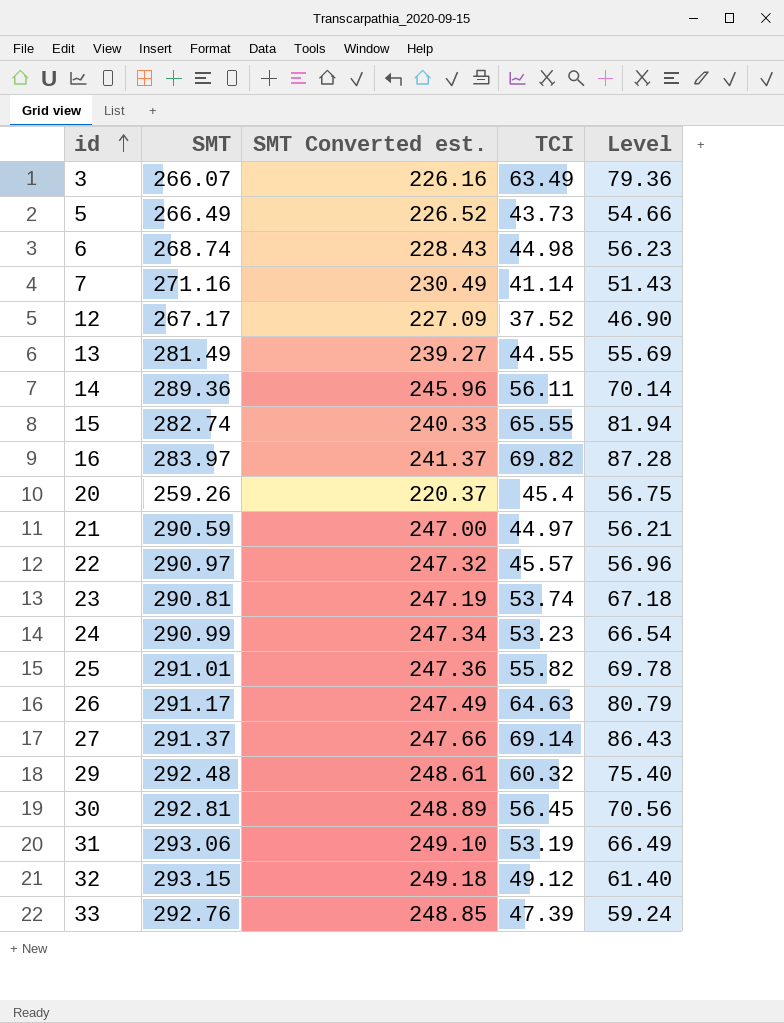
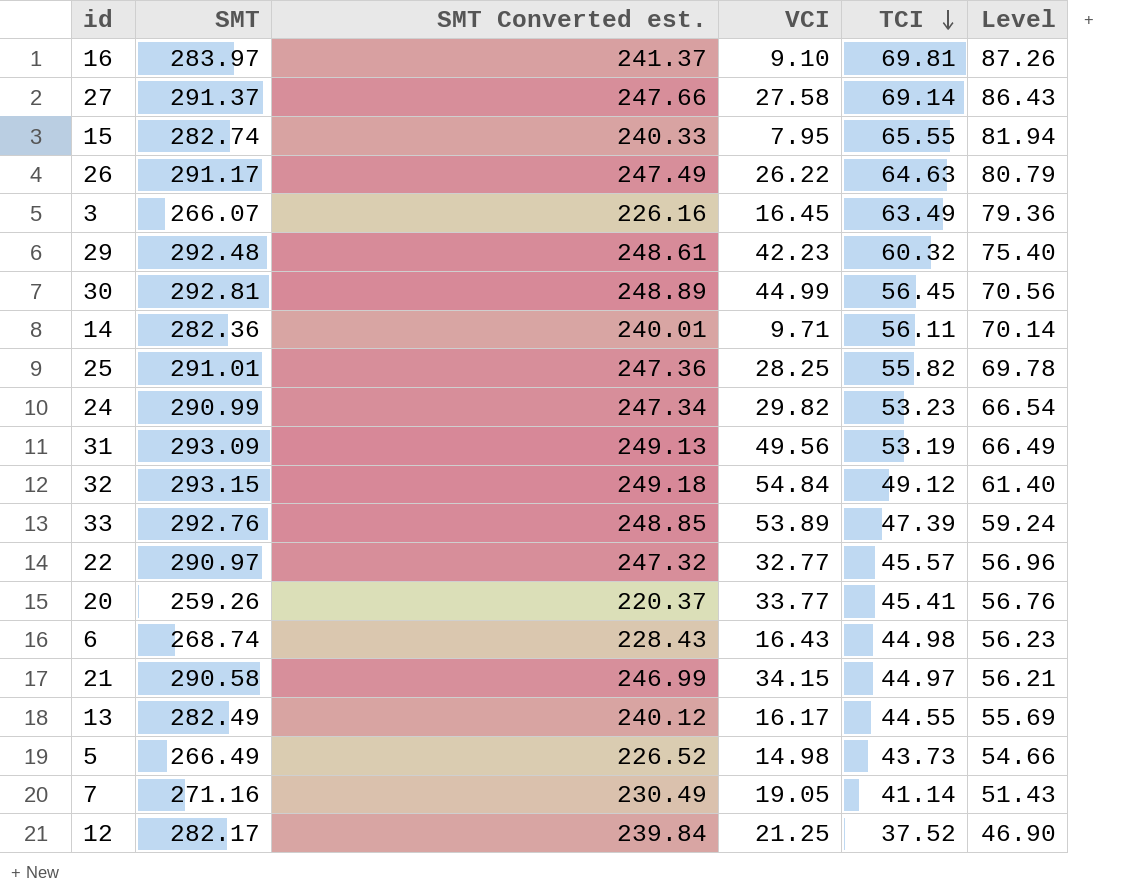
row order: id ascending -> TCI descending
column VCI | position: none -> 4
row 23: 290.81 | 247.19 | 53.74 | 67.18 -> none
16 | TCI: 69.82 -> 69.81
16 | Level: 87.28 -> 87.26
14 | SMT: 289.36 -> 282.36
14 | SMT Converted est.: 245.96 -> 240.01
31 | SMT: 293.06 -> 293.09
31 | SMT Converted est.: 249.10 -> 249.13
20 | TCI: 45.4 -> 45.41
20 | Level: 56.75 -> 56.76
21 | SMT: 290.59 -> 290.58
21 | SMT Converted est.: 247.00 -> 246.99
13 | SMT: 281.49 -> 282.49
13 | SMT Converted est.: 239.27 -> 240.12
12 | SMT: 267.17 -> 282.17
12 | SMT Converted est.: 227.09 -> 239.84

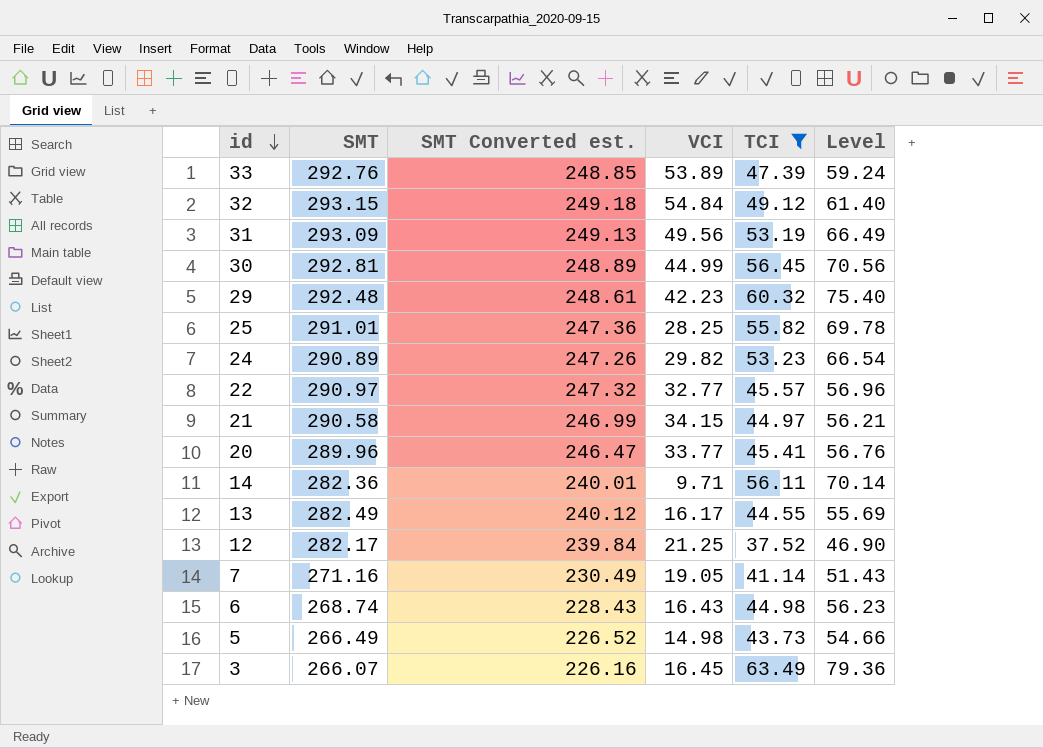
filter: none -> TCI <= 63.49
row order: TCI descending -> id descending
24 | SMT: 290.99 -> 290.89
24 | SMT Converted est.: 247.34 -> 247.26
20 | SMT: 259.26 -> 289.96
20 | SMT Converted est.: 220.37 -> 246.47

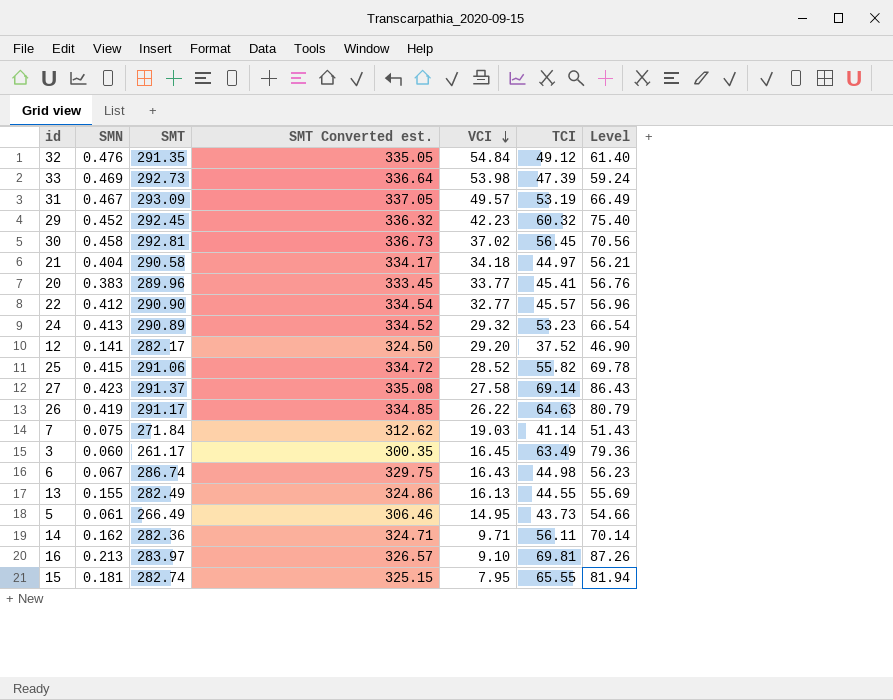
filter: TCI <= 63.49 -> none
row order: id descending -> VCI descending
column SMN | position: none -> 2
column SMT Converted est. | formula: [SMT] * 0.85 -> [SMT] * 1.15
32 | SMT: 293.15 -> 291.35
33 | SMT: 292.76 -> 292.73
33 | VCI: 53.89 -> 53.98
31 | VCI: 49.56 -> 49.57
29 | SMT: 292.48 -> 292.45
30 | VCI: 44.99 -> 37.02
21 | VCI: 34.15 -> 34.18
22 | SMT: 290.97 -> 290.90
24 | VCI: 29.82 -> 29.32
12 | VCI: 21.25 -> 29.20
25 | SMT: 291.01 -> 291.06
25 | VCI: 28.25 -> 28.52
7 | SMT: 271.16 -> 271.84
7 | VCI: 19.05 -> 19.03
3 | SMT: 266.07 -> 261.17
6 | SMT: 268.74 -> 286.74
13 | VCI: 16.17 -> 16.13
5 | VCI: 14.98 -> 14.95

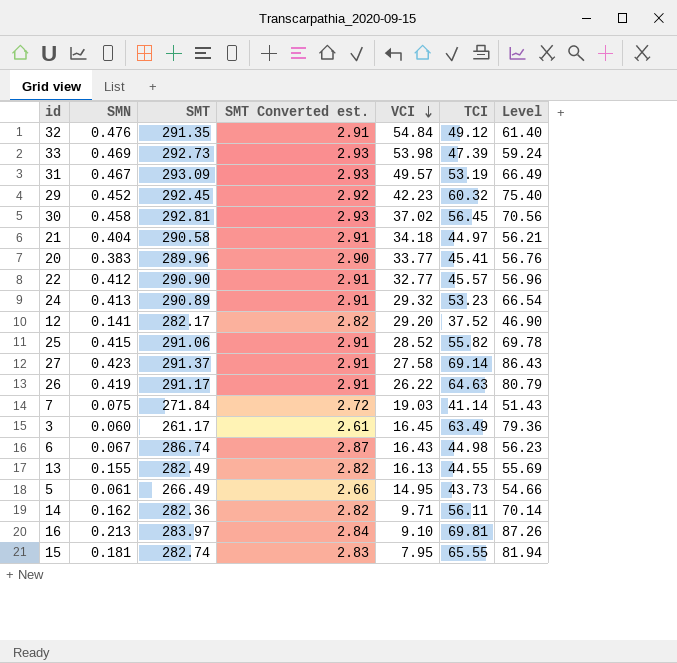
column SMT Converted est. | formula: [SMT] * 1.15 -> [SMT] * 0.01

